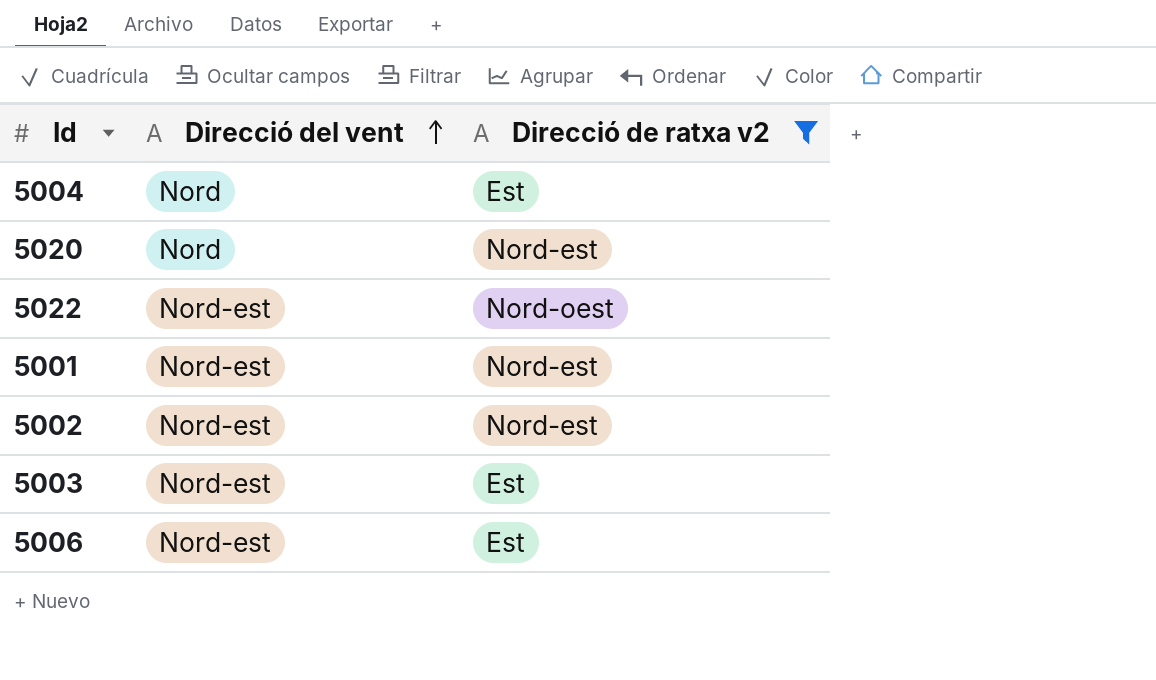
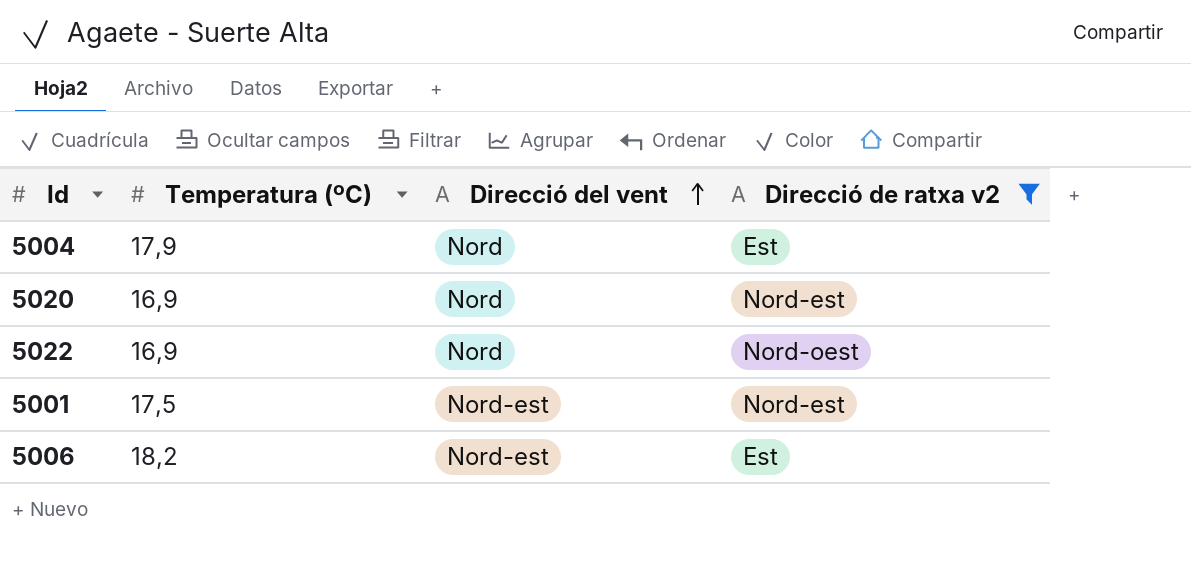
column Temperatura (ºC) | position: none -> 2
row 5002: Nord-est | Nord-est -> none
row 5003: Nord-est | Est -> none
5022 | Direcció del vent: Nord-est -> Nord

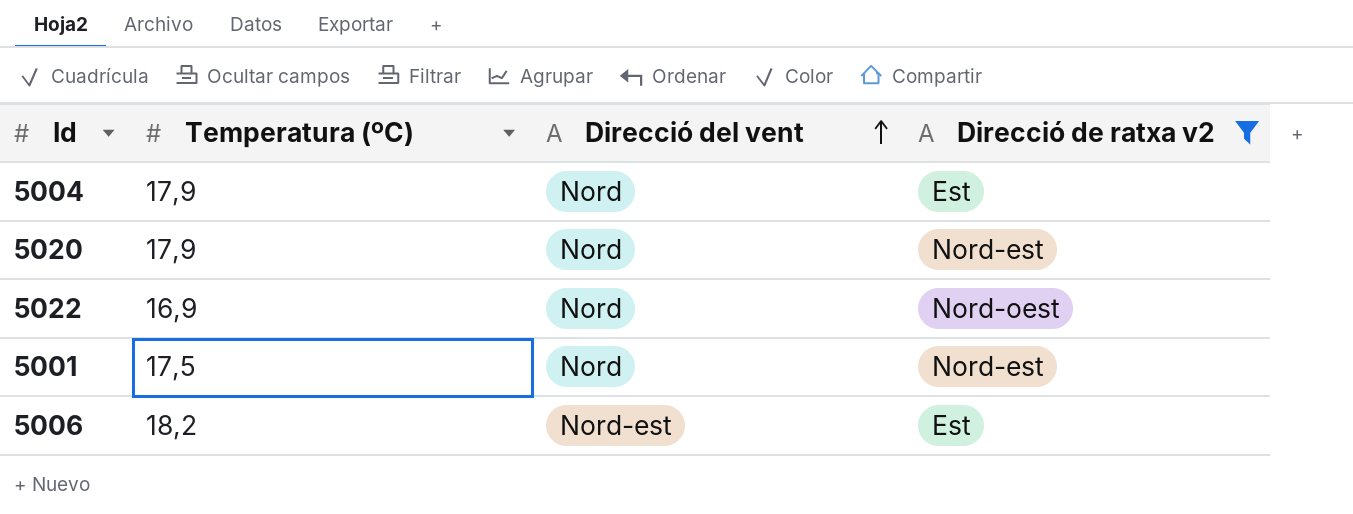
5020 | Temperatura (ºC): 16,9 -> 17,9
5001 | Direcció del vent: Nord-est -> Nord

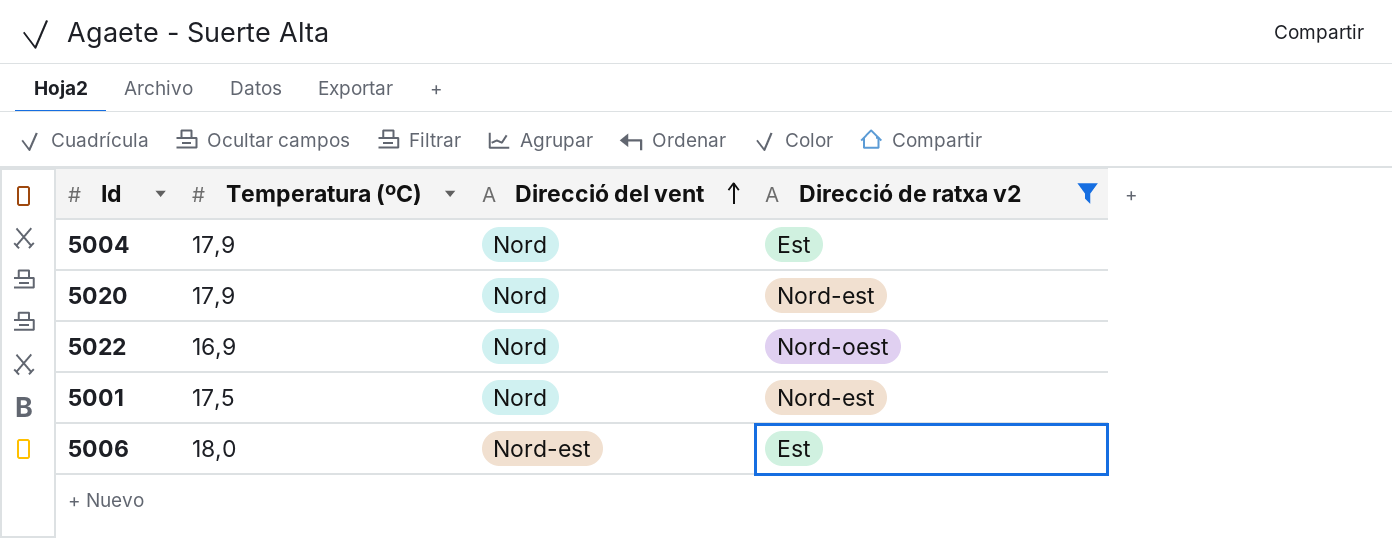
5006 | Temperatura (ºC): 18,2 -> 18,0

